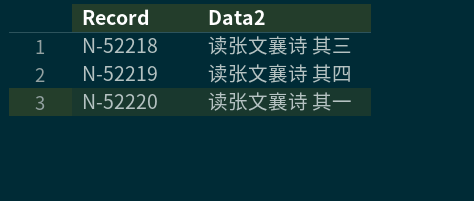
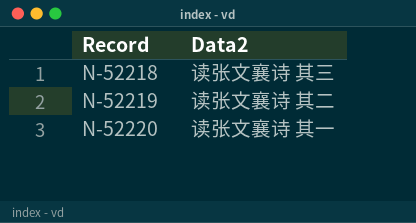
N-52219 | Data2: 读张文襄诗 其四 -> 读张文襄诗 其二

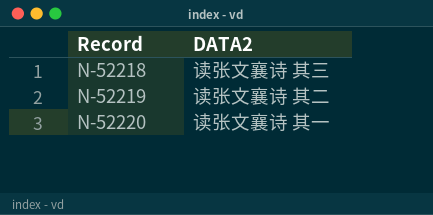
column name: Data2 -> DATA2

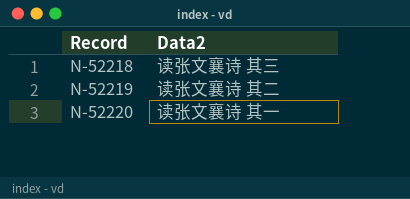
column name: DATA2 -> Data2

